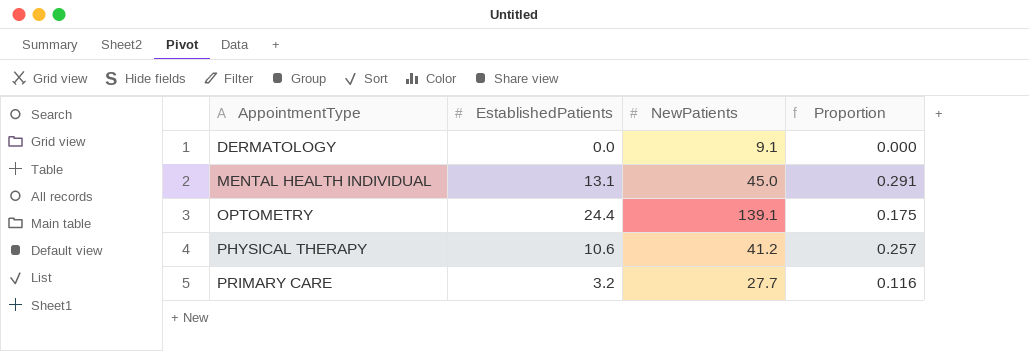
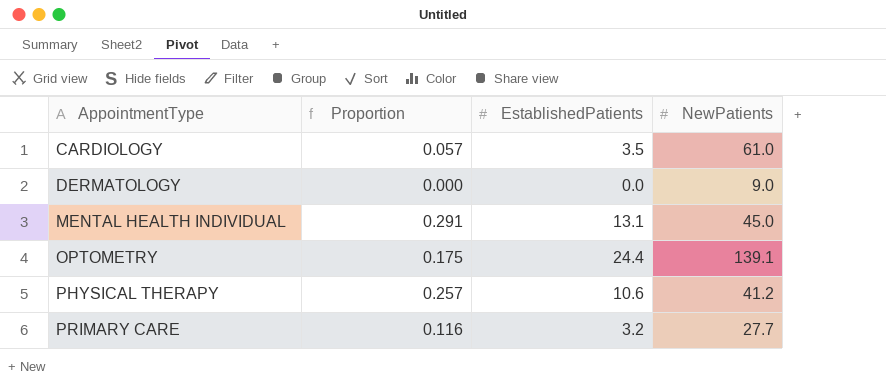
column Proportion | position: 4 -> 2
row CARDIOLOGY: none -> 0.057 | 3.5 | 61.0
DERMATOLOGY | NewPatients: 9.1 -> 9.0

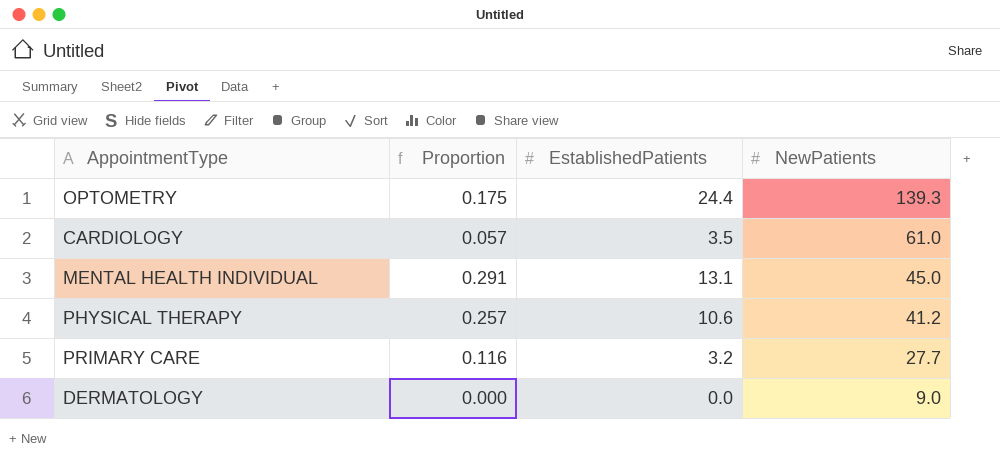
row order: AppointmentType ascending -> NewPatients descending
OPTOMETRY | NewPatients: 139.1 -> 139.3

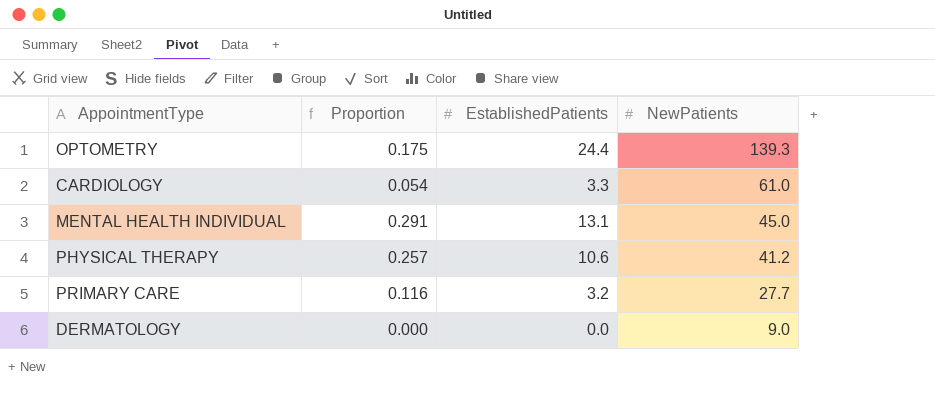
CARDIOLOGY | Proportion: 0.057 -> 0.054
CARDIOLOGY | EstablishedPatients: 3.5 -> 3.3

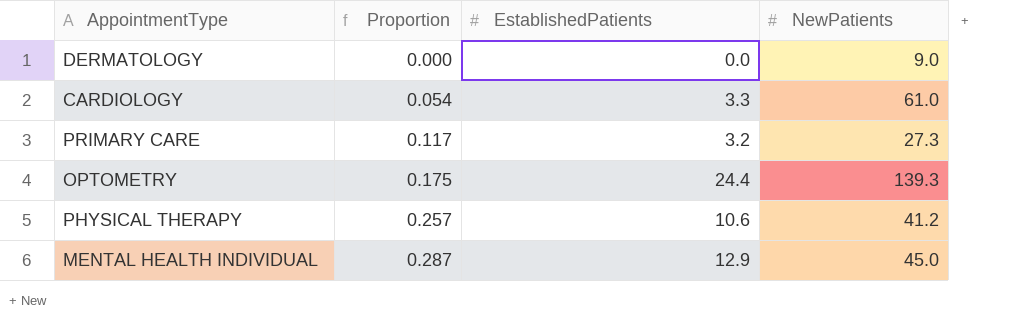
row order: NewPatients descending -> Proportion ascending
PRIMARY CARE | Proportion: 0.116 -> 0.117
PRIMARY CARE | NewPatients: 27.7 -> 27.3
MENTAL HEALTH INDIVIDUAL | Proportion: 0.291 -> 0.287
MENTAL HEALTH INDIVIDUAL | EstablishedPatients: 13.1 -> 12.9

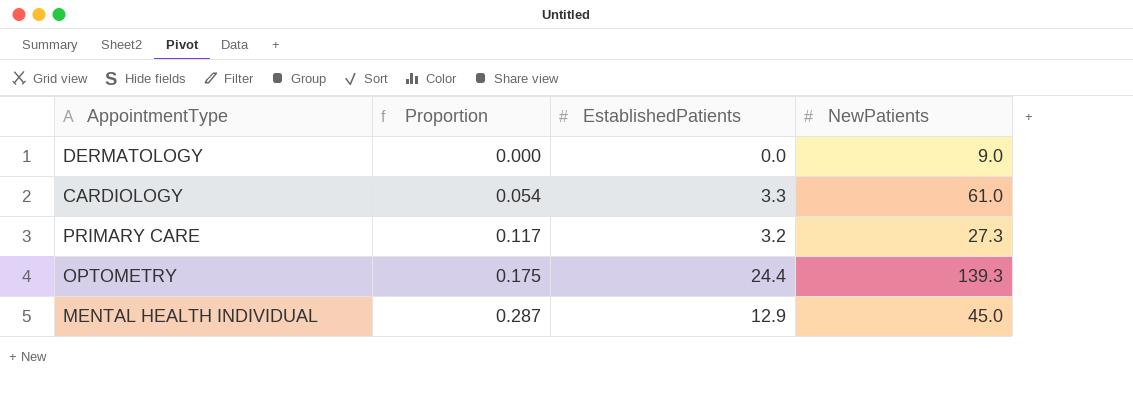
row PHYSICAL THERAPY: 0.257 | 10.6 | 41.2 -> none

